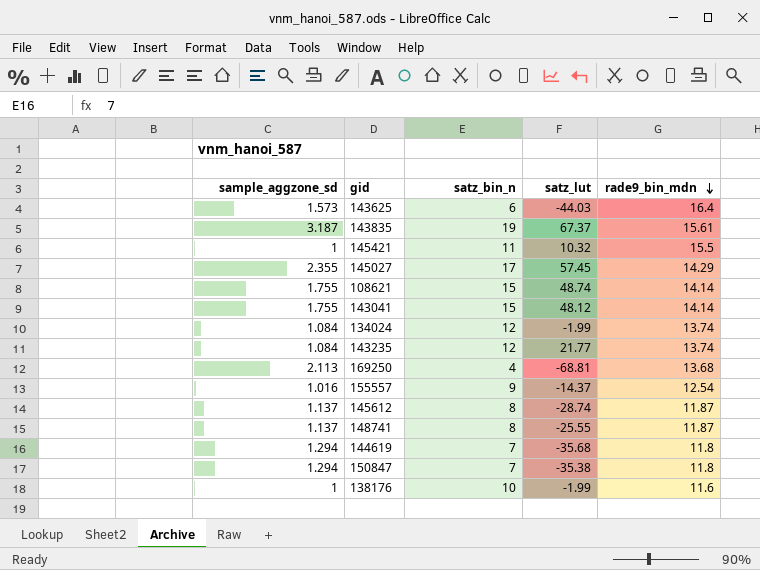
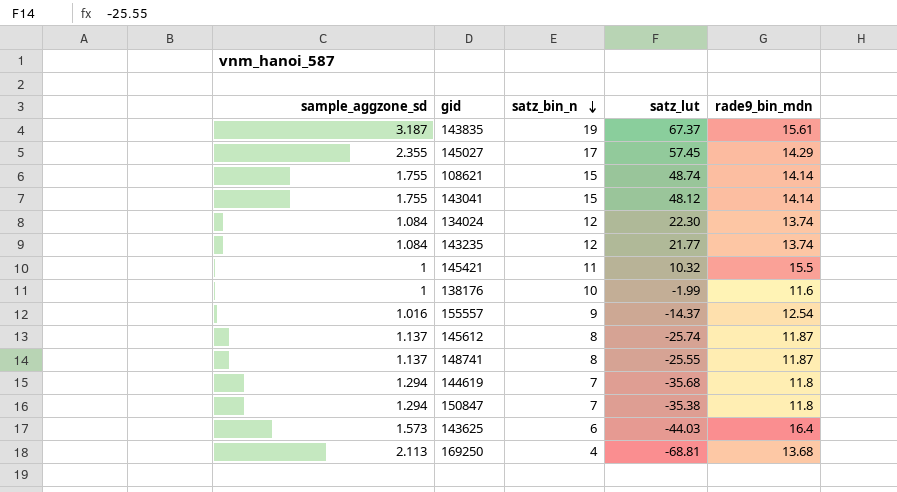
row order: rade9_bin_mdn descending -> satz_bin_n descending
134024 | satz_lut: -1.99 -> 22.30
145612 | satz_lut: -28.74 -> -25.74

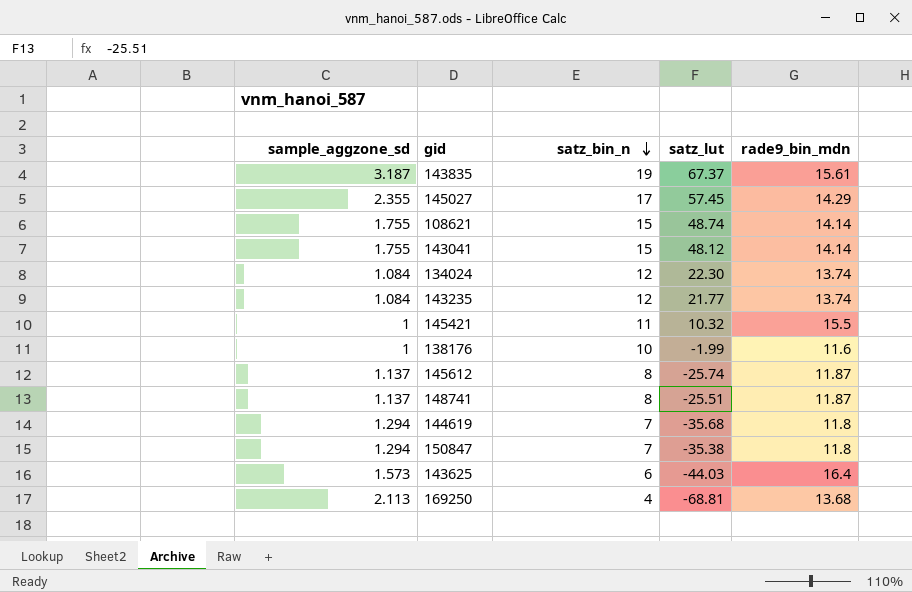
row 155557: 1.016 | 9 | -14.37 | 12.54 -> none
148741 | satz_lut: -25.55 -> -25.51

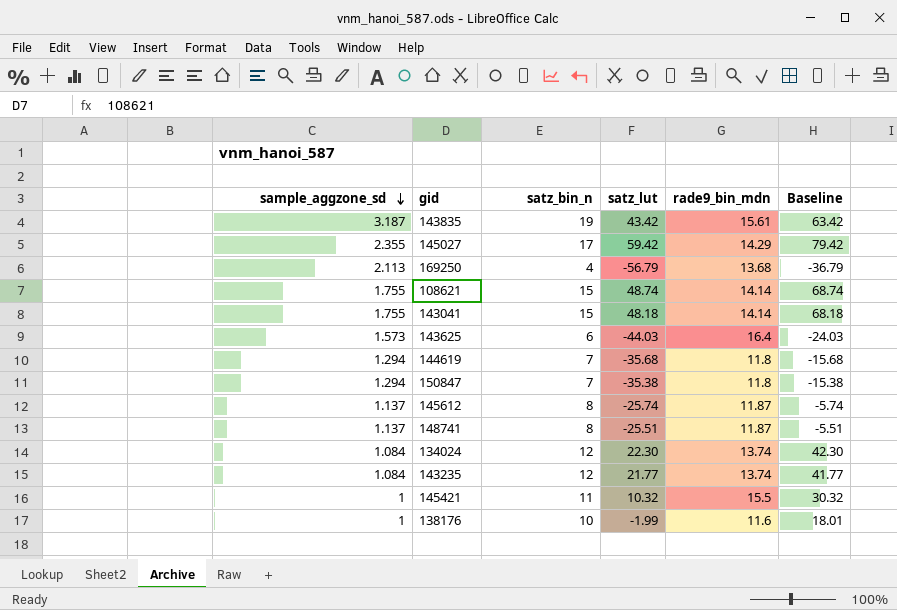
row order: satz_bin_n descending -> sample_aggzone_sd descending
column Baseline | formula: none -> [satz_lut] + 20
143835 | satz_lut: 67.37 -> 43.42
145027 | satz_lut: 57.45 -> 59.42
169250 | satz_lut: -68.81 -> -56.79
143041 | satz_lut: 48.12 -> 48.18

